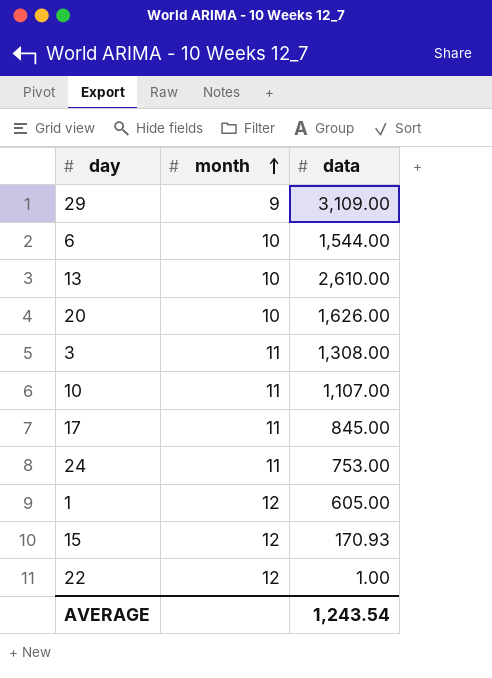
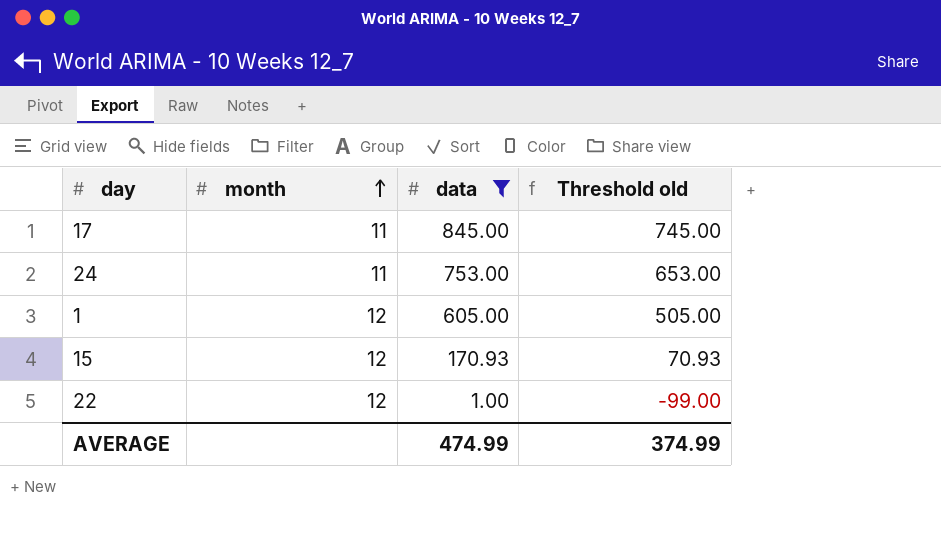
filter: none -> data <= 845.00
column Threshold old | formula: none -> [data] - 100
AVERAGE | data: 1,243.54 -> 474.99

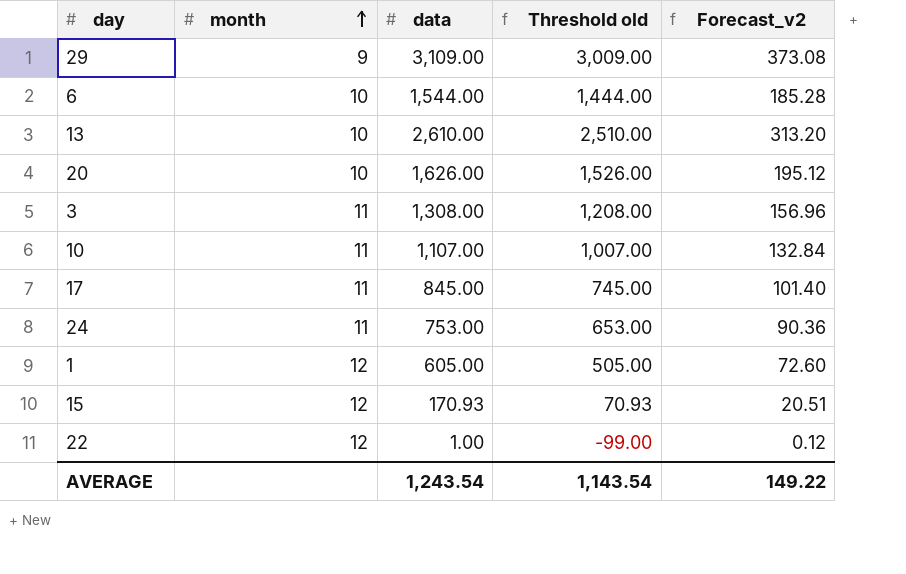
filter: data <= 845.00 -> none
column Forecast_v2 | formula: none -> [data] * 0.12
AVERAGE | data: 474.99 -> 1,243.54
AVERAGE | Threshold old: 374.99 -> 1,143.54

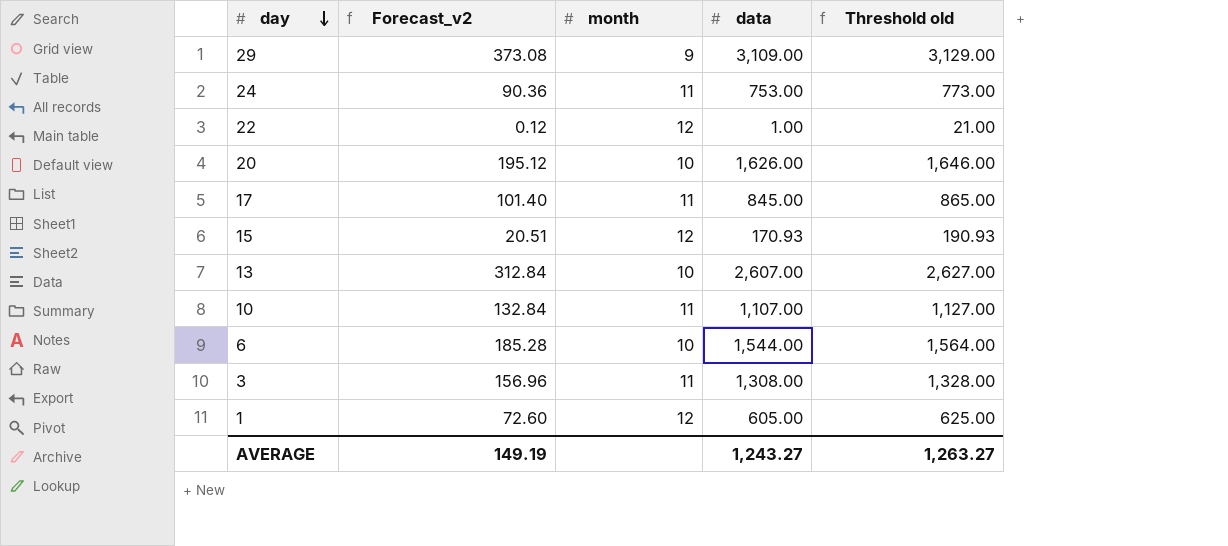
row order: month ascending -> day descending
column Forecast_v2 | position: 5 -> 2
column Threshold old | formula: [data] - 100 -> [data] + 20
13 | Forecast_v2: 313.20 -> 312.84
13 | data: 2,610.00 -> 2,607.00
AVERAGE | Forecast_v2: 149.22 -> 149.19
AVERAGE | data: 1,243.54 -> 1,243.27
AVERAGE | Threshold old: 1,143.54 -> 1,263.27

